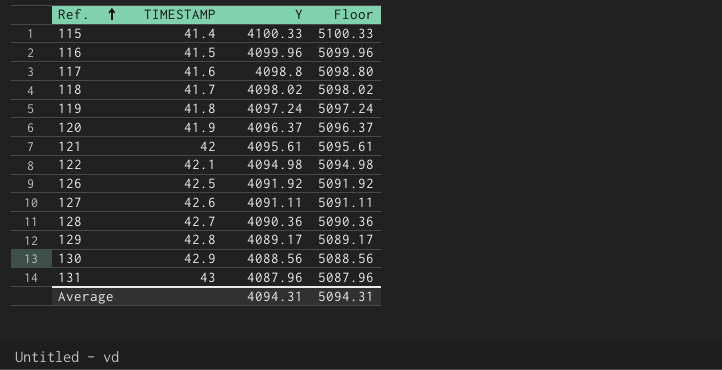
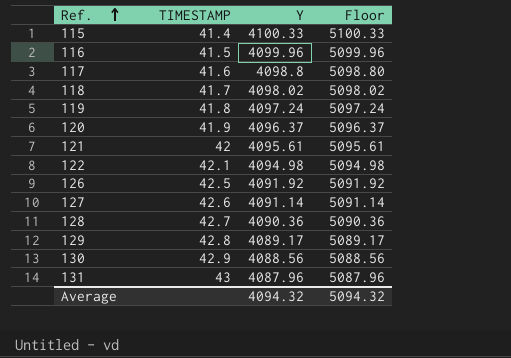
127 | Y: 4091.11 -> 4091.14
127 | Floor: 5091.11 -> 5091.14
Average | Y: 4094.31 -> 4094.32
Average | Floor: 5094.31 -> 5094.32

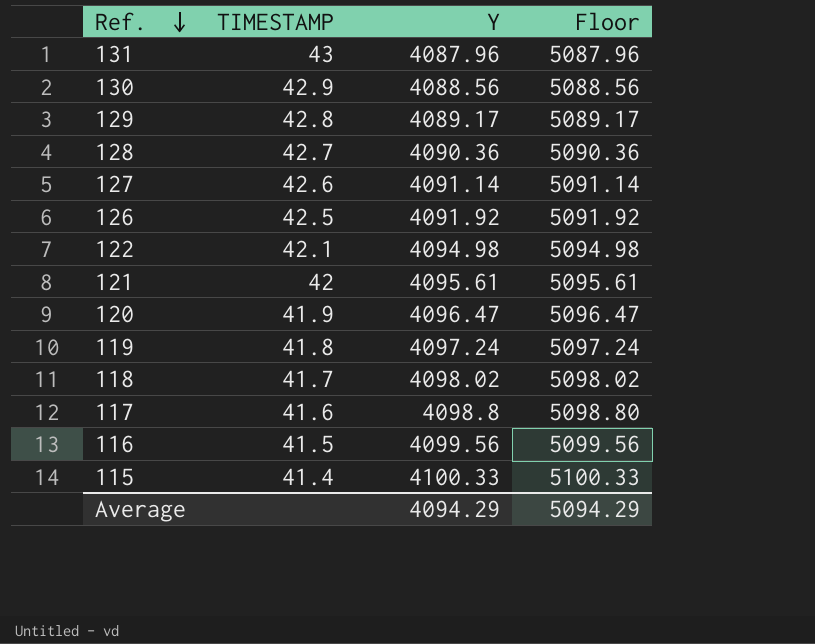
row order: Ref. ascending -> Ref. descending
120 | Y: 4096.37 -> 4096.47
120 | Floor: 5096.37 -> 5096.47
116 | Y: 4099.96 -> 4099.56
116 | Floor: 5099.96 -> 5099.56
Average | Y: 4094.32 -> 4094.29
Average | Floor: 5094.32 -> 5094.29

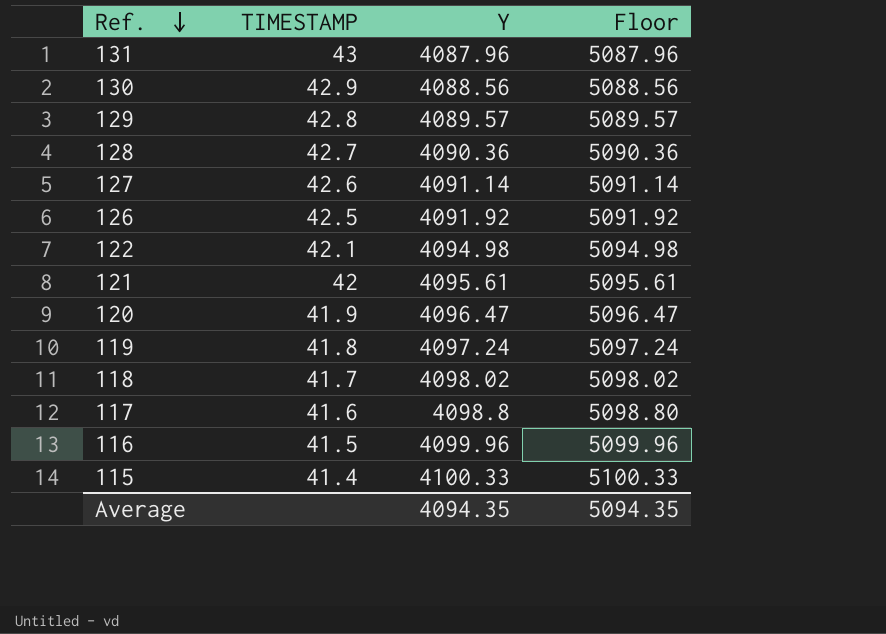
129 | Y: 4089.17 -> 4089.57
129 | Floor: 5089.17 -> 5089.57
116 | Y: 4099.56 -> 4099.96
116 | Floor: 5099.56 -> 5099.96
Average | Y: 4094.29 -> 4094.35
Average | Floor: 5094.29 -> 5094.35

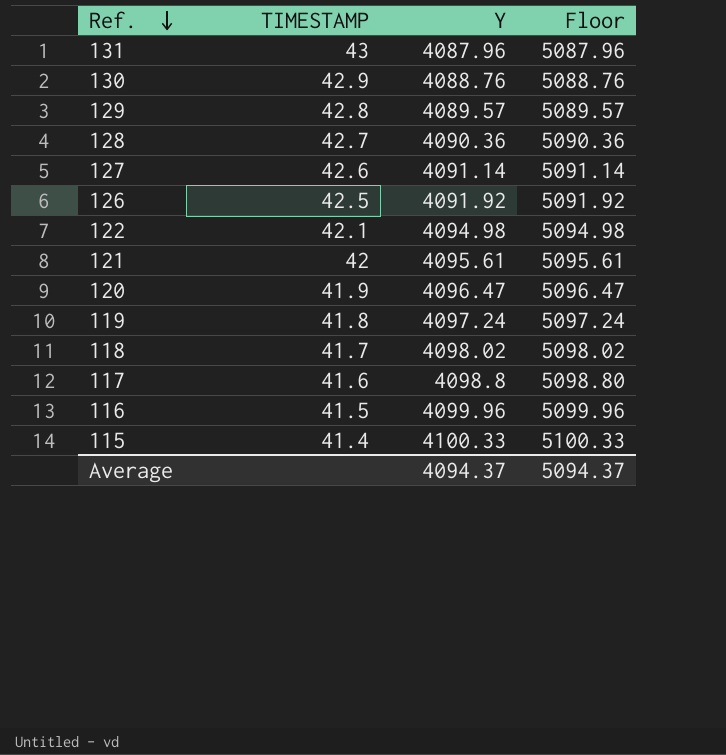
130 | Y: 4088.56 -> 4088.76
130 | Floor: 5088.56 -> 5088.76
Average | Y: 4094.35 -> 4094.37
Average | Floor: 5094.35 -> 5094.37

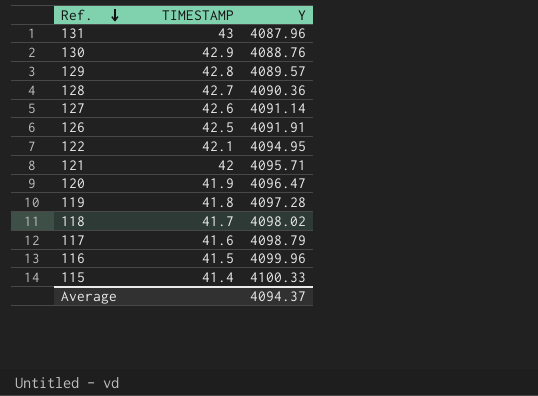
column Floor | formula: [Y] + 1000 -> none
126 | Y: 4091.92 -> 4091.91
122 | Y: 4094.98 -> 4094.95
121 | Y: 4095.61 -> 4095.71
119 | Y: 4097.24 -> 4097.28
117 | Y: 4098.8 -> 4098.79

